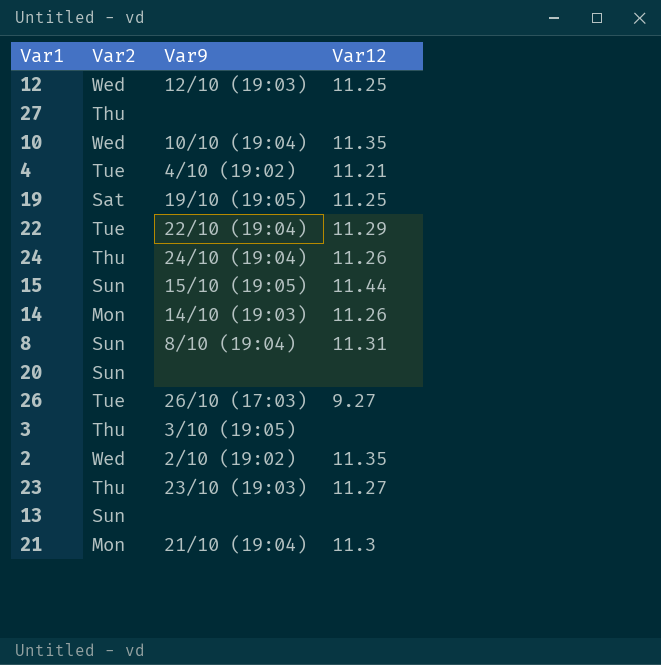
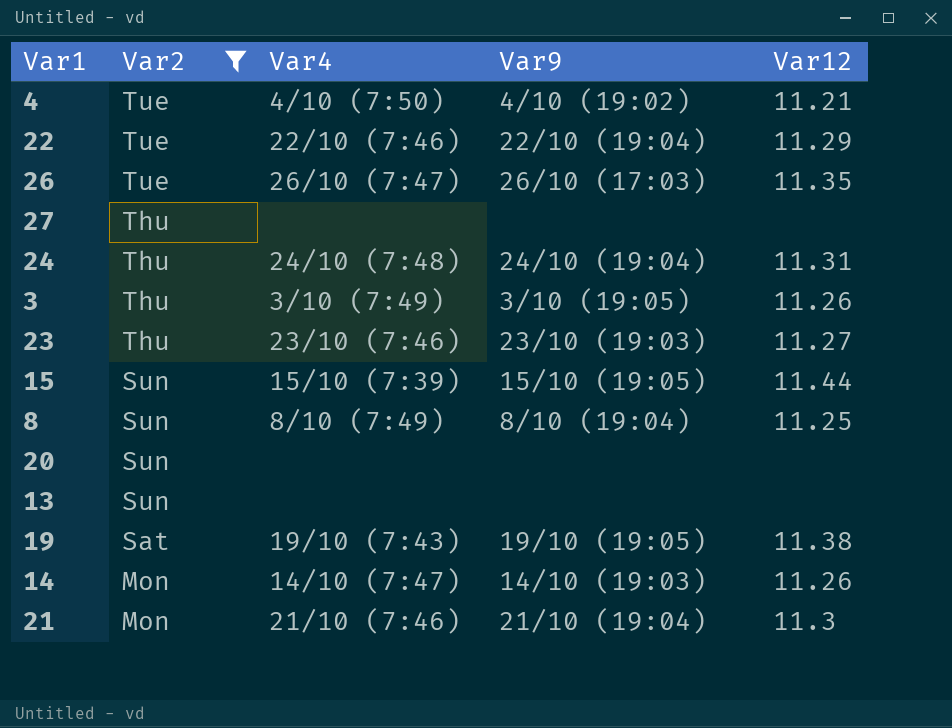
filter: none -> Var2 != Wed
row order: none -> Var2 descending
column Var4 | position: none -> 3
26 | Var12: 9.27 -> 11.35
24 | Var12: 11.26 -> 11.31
3 | Var12: none -> 11.26
8 | Var12: 11.31 -> 11.25
19 | Var12: 11.25 -> 11.38

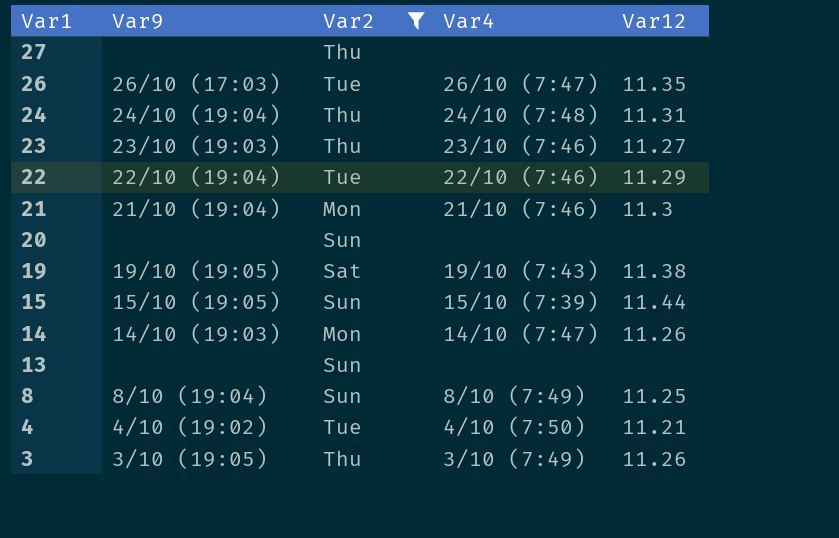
row order: Var2 descending -> Var1 descending
column Var9 | position: 4 -> 2

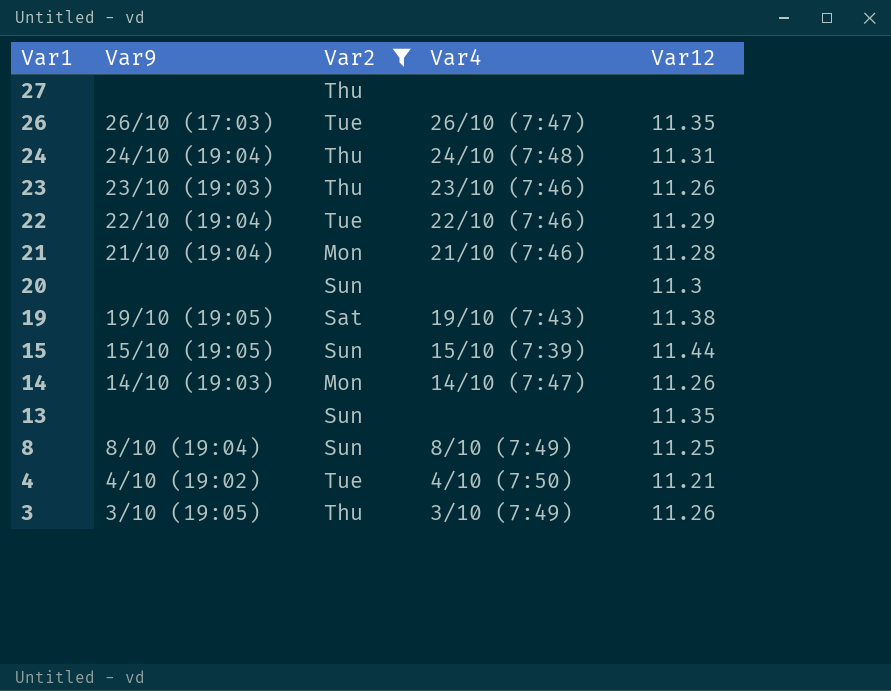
23 | Var12: 11.27 -> 11.26
21 | Var12: 11.3 -> 11.28
20 | Var12: none -> 11.3
13 | Var12: none -> 11.35

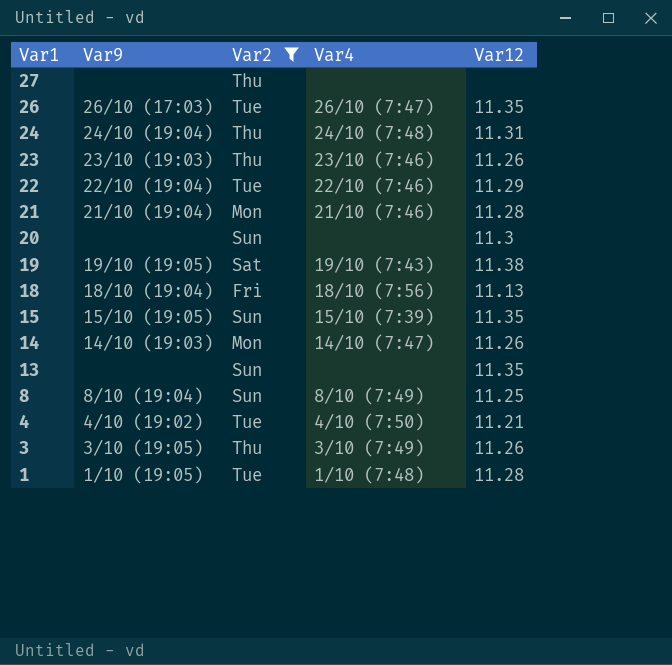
row 18: none -> 18/10 (19:04) | Fri | 18/10 (7:56) | 11.13
15 | Var12: 11.44 -> 11.35
row 1: none -> 1/10 (19:05) | Tue | 1/10 (7:48) | 11.28

